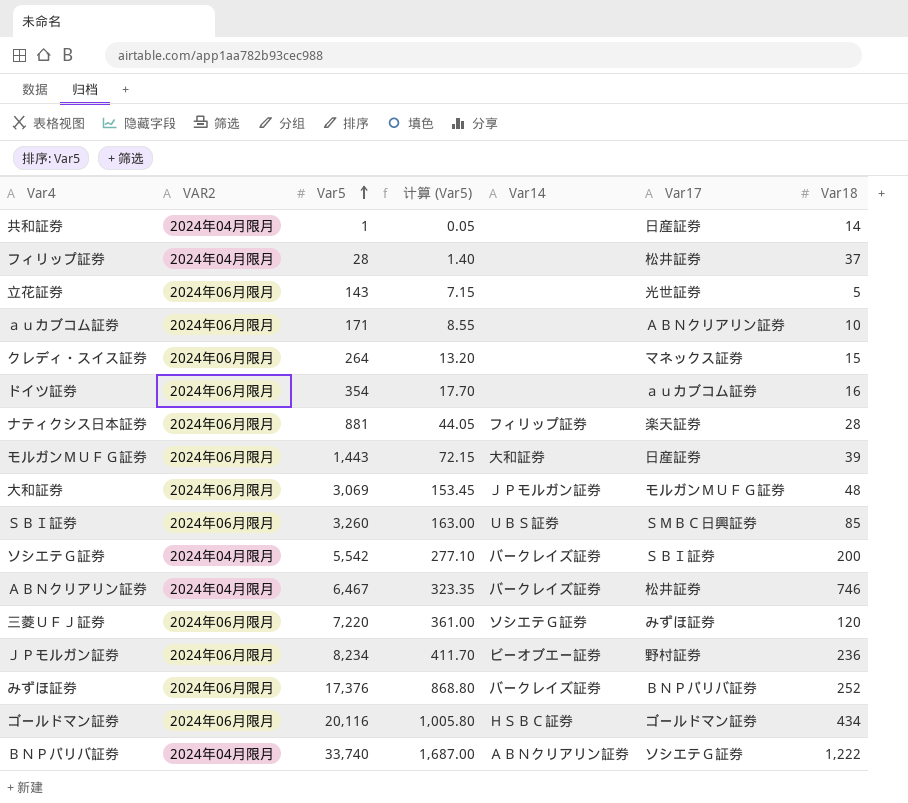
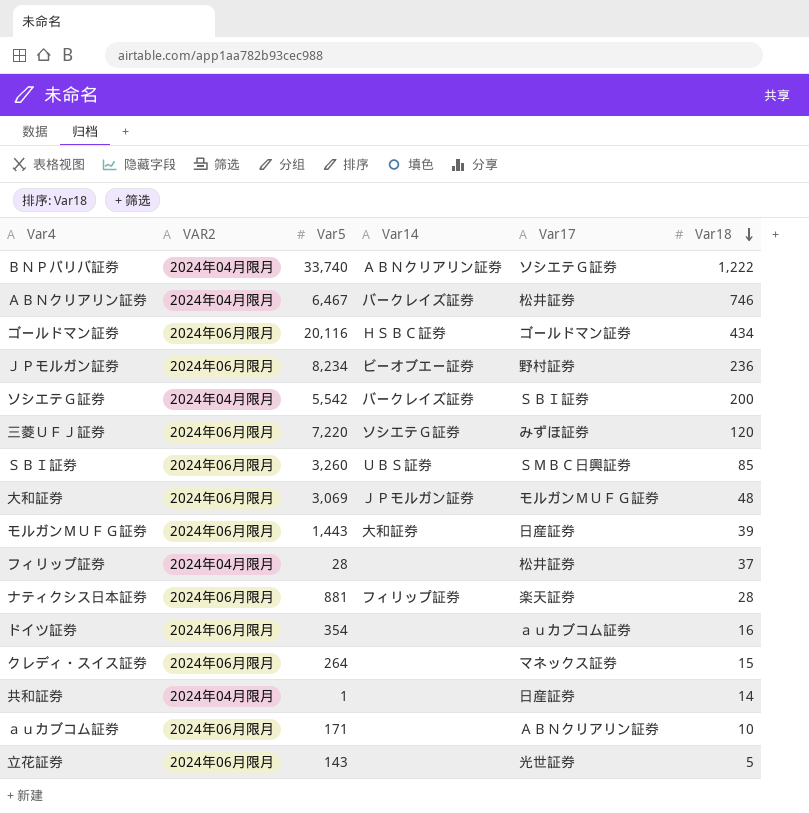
row order: Var5 ascending -> Var18 descending
column 计算 (Var5) | formula: [Var5] * 0.05 -> none
row みずほ証券: 2024年06月限月 | 17,376 | 868.80 | バークレイズ証券 | ＢＮＰパリバ証券 | 252 -> none

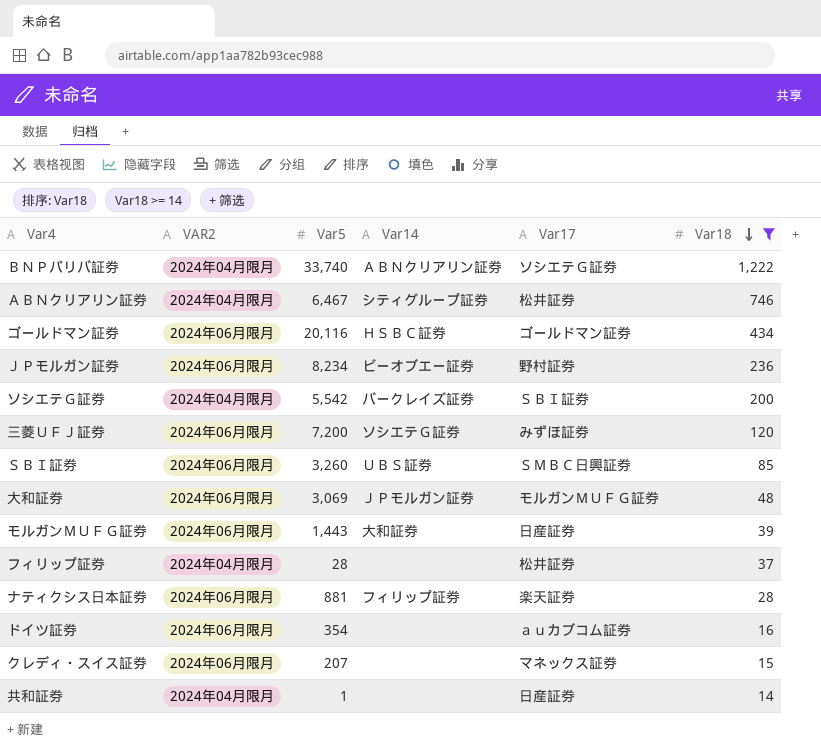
filter: none -> Var18 >= 14
ＡＢＮクリアリン証券 | Var14: バークレイズ証券 -> シティグループ証券
三菱ＵＦＪ証券 | Var5: 7,220 -> 7,200
クレディ・スイス証券 | Var5: 264 -> 207

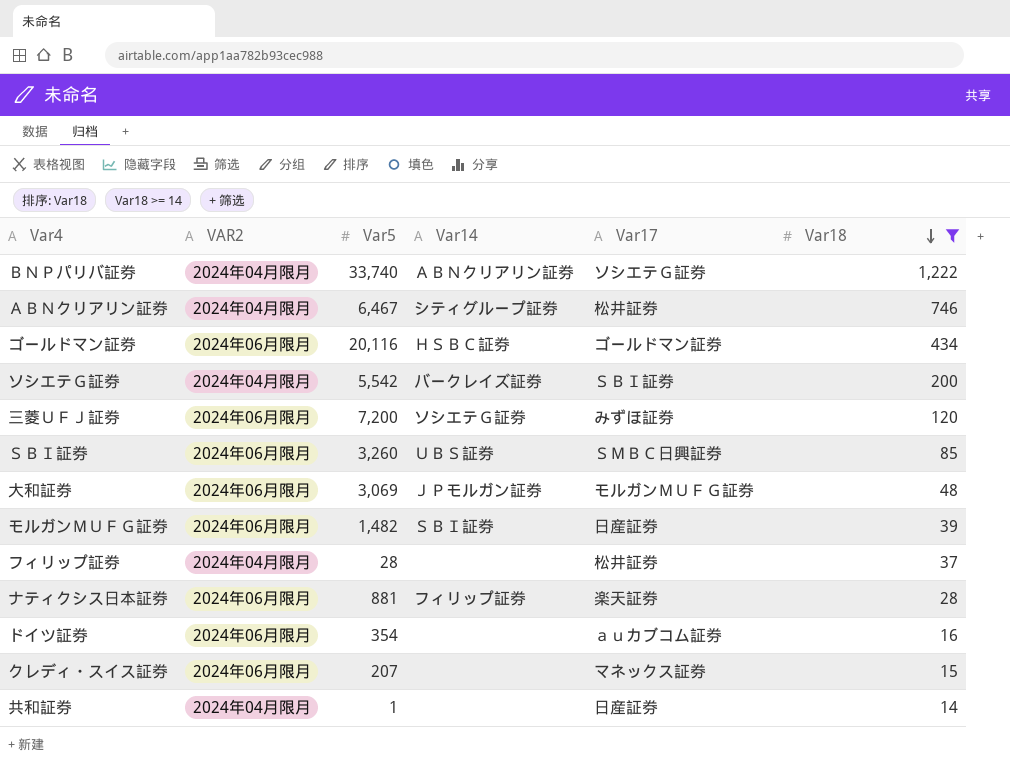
row ＪＰモルガン証券: 2024年06月限月 | 8,234 | ビーオブエー証券 | 野村証券 | 236 -> none
モルガンＭＵＦＧ証券 | Var5: 1,443 -> 1,482
モルガンＭＵＦＧ証券 | Var14: 大和証券 -> ＳＢＩ証券

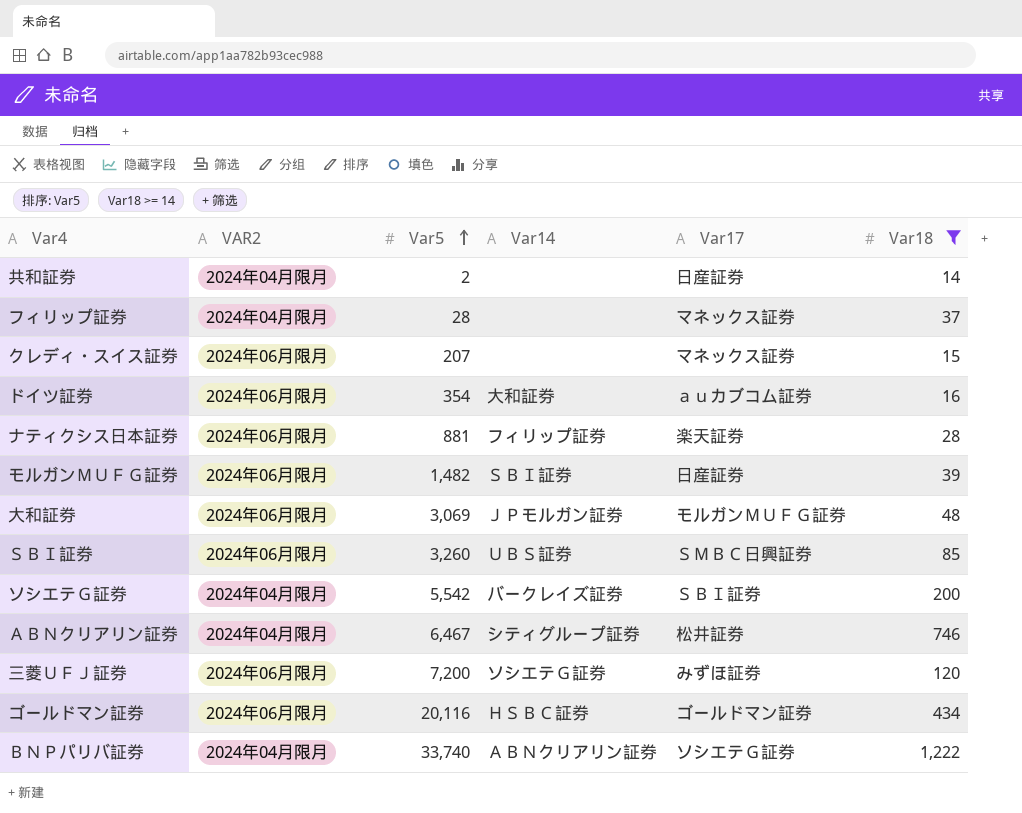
row order: Var18 descending -> Var5 ascending
共和証券 | Var5: 1 -> 2
フィリップ証券 | Var17: 松井証券 -> マネックス証券
ドイツ証券 | Var14: none -> 大和証券

